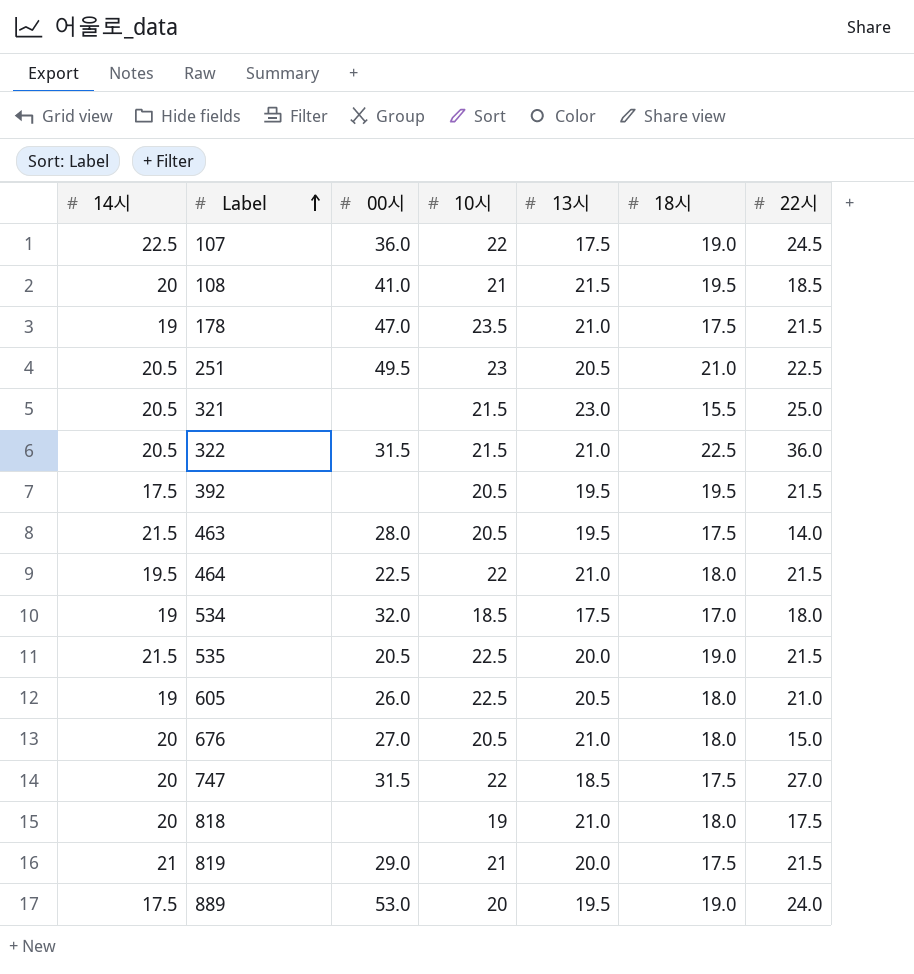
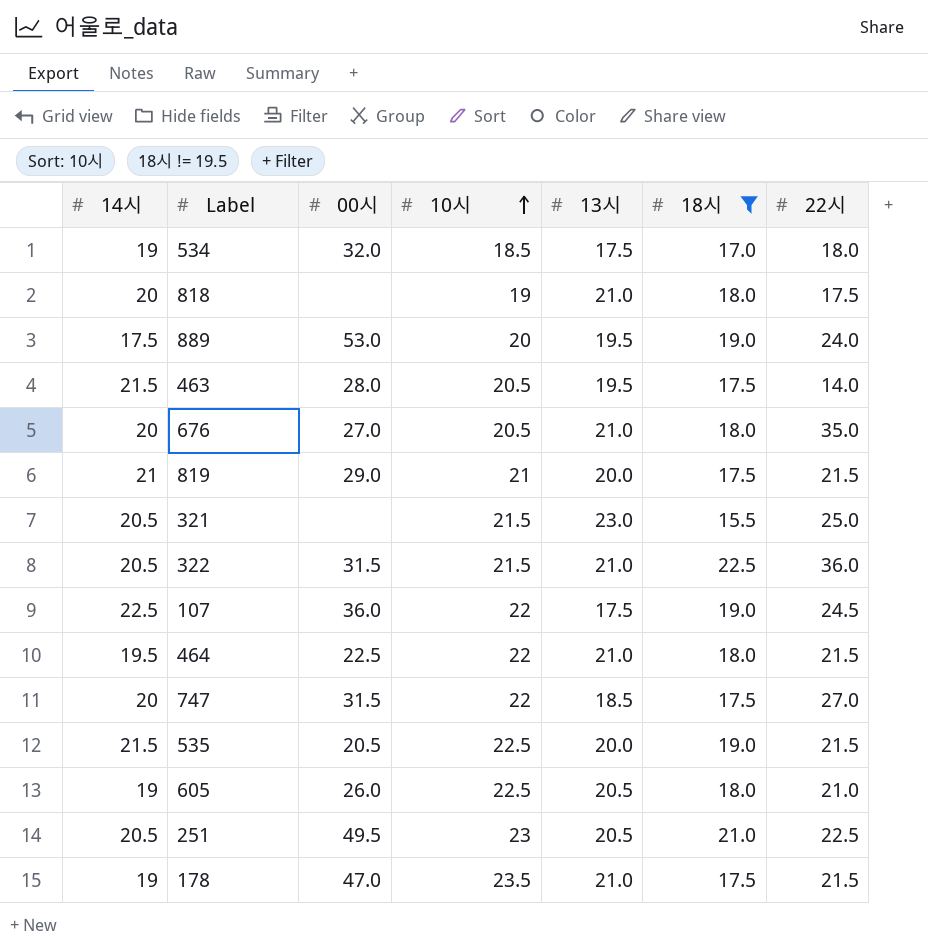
filter: none -> 18시 != 19.5
row order: Label ascending -> 10시 ascending
676 | 22시: 15.0 -> 35.0

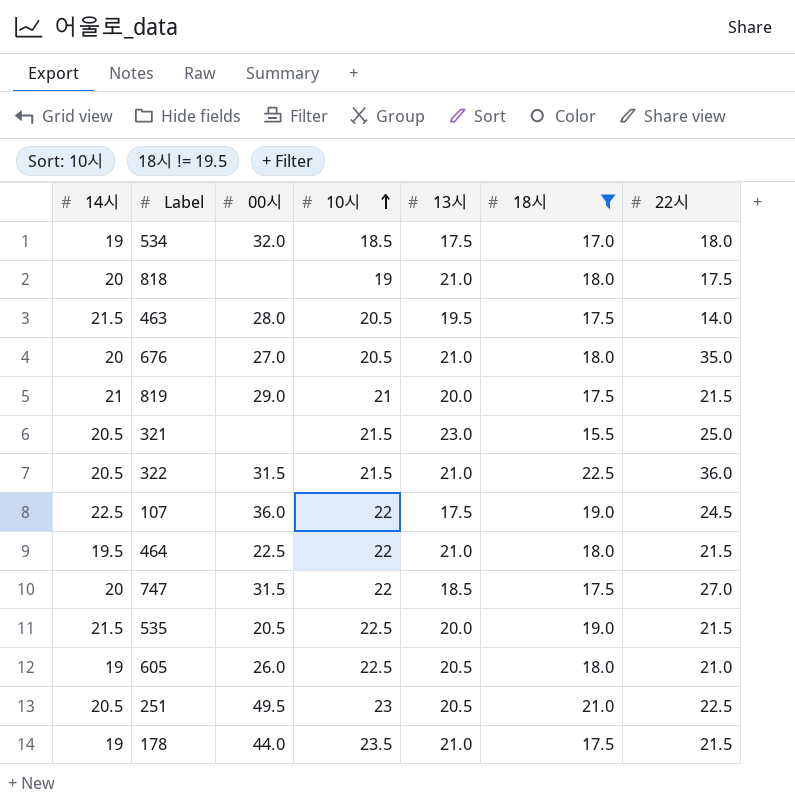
row 889: 17.5 | 53.0 | 20 | 19.5 | 19.0 | 24.0 -> none
178 | 00시: 47.0 -> 44.0

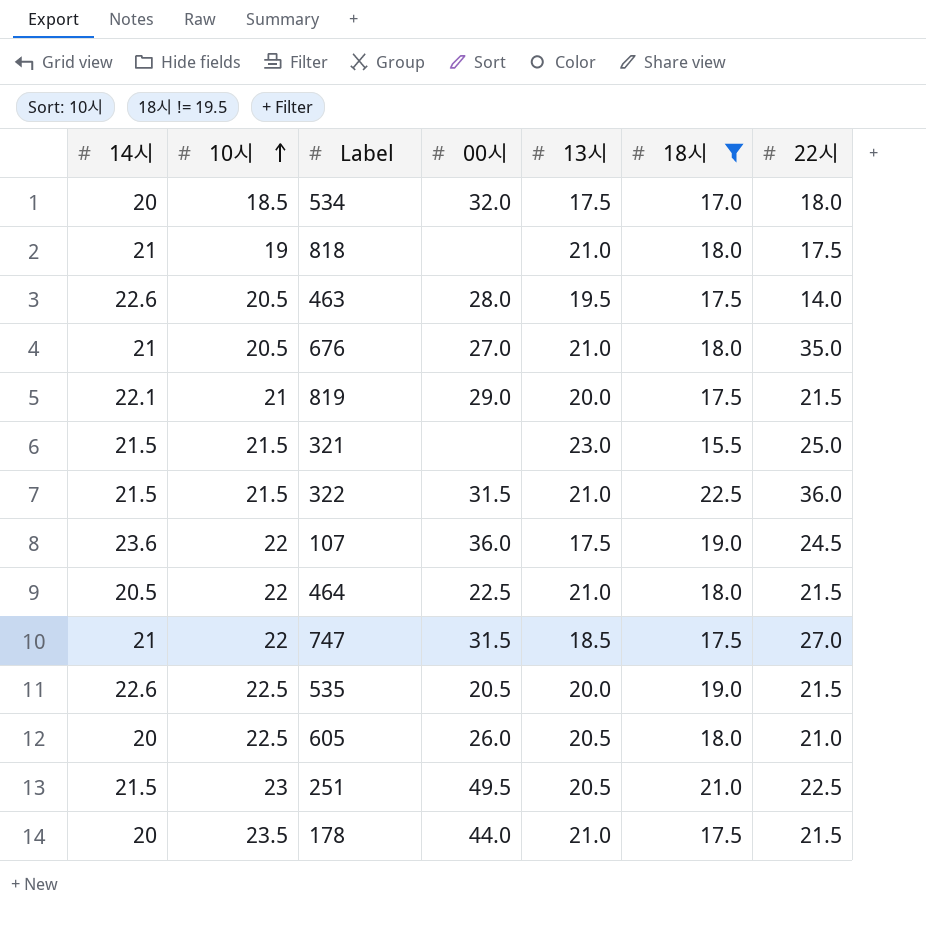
column 10시 | position: 4 -> 2
534 | 14시: 19 -> 20
818 | 14시: 20 -> 21
463 | 14시: 21.5 -> 22.6
676 | 14시: 20 -> 21
819 | 14시: 21 -> 22.1
321 | 14시: 20.5 -> 21.5
322 | 14시: 20.5 -> 21.5
107 | 14시: 22.5 -> 23.6
464 | 14시: 19.5 -> 20.5
747 | 14시: 20 -> 21
535 | 14시: 21.5 -> 22.6
605 | 14시: 19 -> 20
251 | 14시: 20.5 -> 21.5
178 | 14시: 19 -> 20

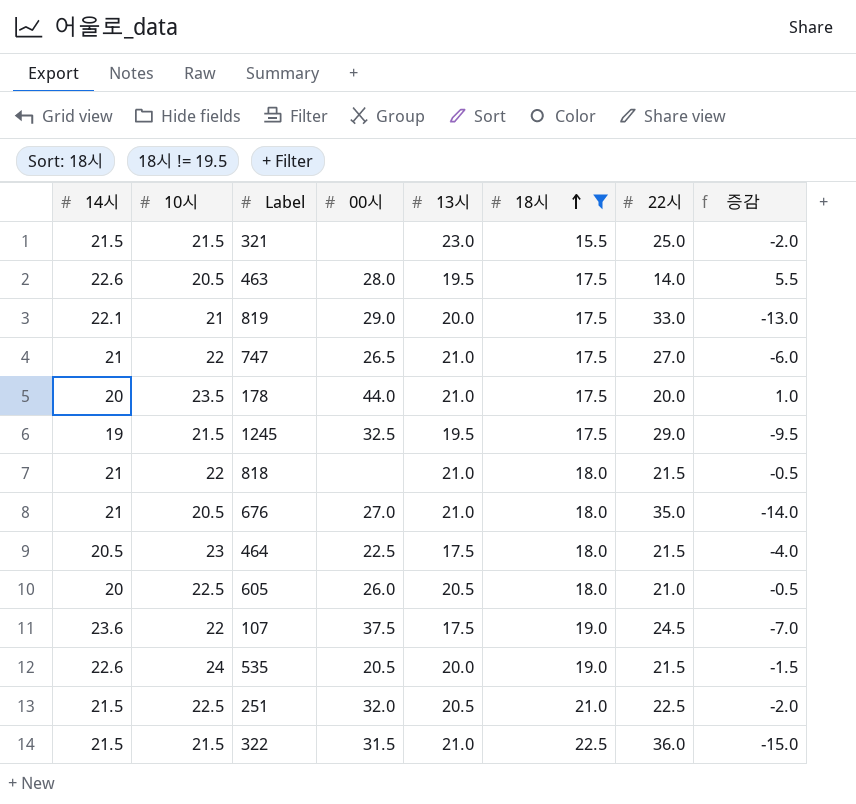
row order: 10시 ascending -> 18시 ascending
column 증감 | formula: none -> [13시] - [22시]
row 534: 20 | 18.5 | 32.0 | 17.5 | 17.0 | 18.0 -> none
819 | 22시: 21.5 -> 33.0
747 | 00시: 31.5 -> 26.5
747 | 13시: 18.5 -> 21.0
178 | 22시: 21.5 -> 20.0
row 1245: none -> 19 | 21.5 | 32.5 | 19.5 | 17.5 | 29.0 | -9.5
818 | 10시: 19 -> 22
818 | 22시: 17.5 -> 21.5
464 | 10시: 22 -> 23
464 | 13시: 21.0 -> 17.5
107 | 00시: 36.0 -> 37.5
535 | 10시: 22.5 -> 24
251 | 10시: 23 -> 22.5
251 | 00시: 49.5 -> 32.0

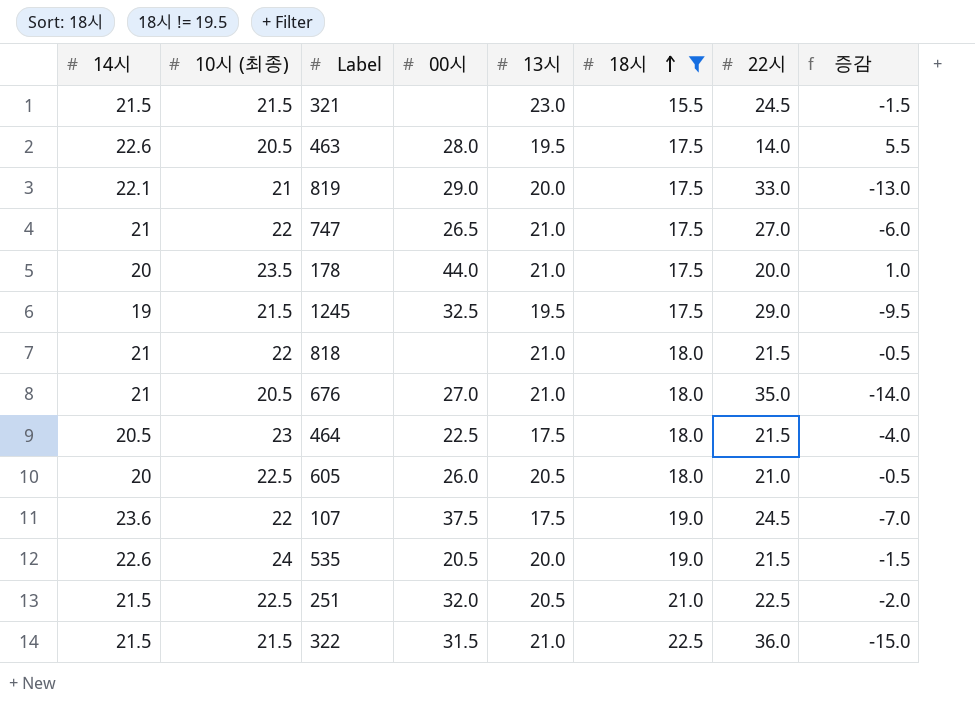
column name: 10시 -> 10시 (최종)
321 | 22시: 25.0 -> 24.5
321 | 증감: -2.0 -> -1.5

